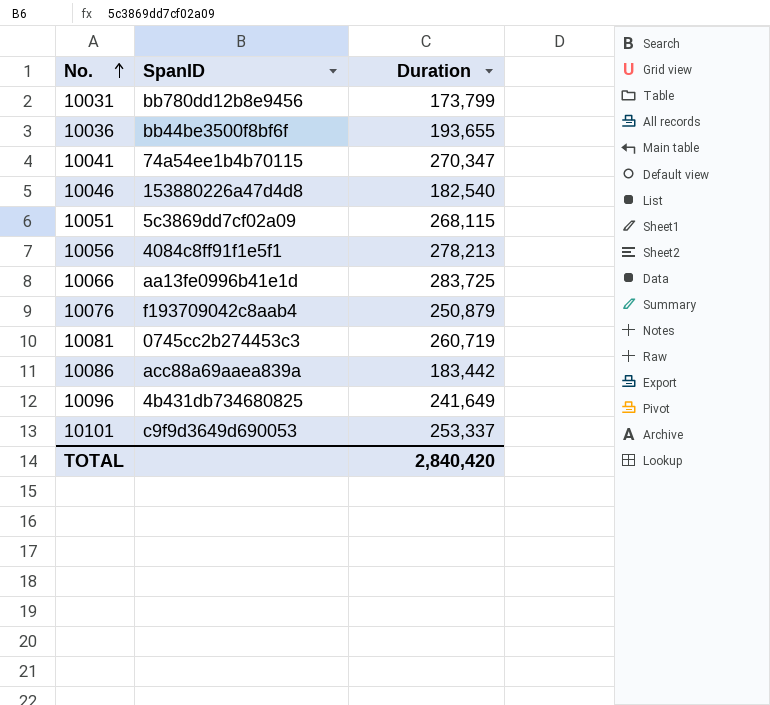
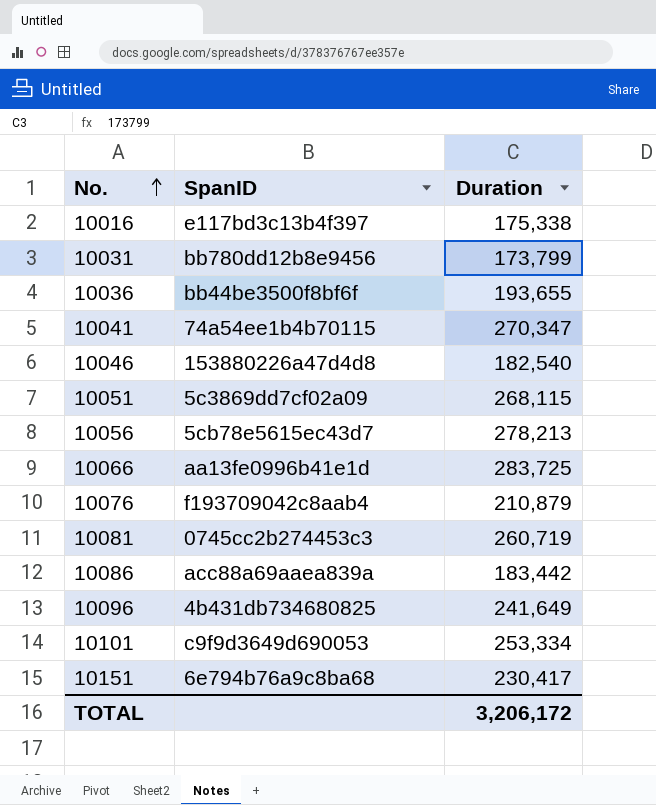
row 10016: none -> e117bd3c13b4f397 | 175,338
10056 | SpanID: 4084c8ff91f1e5f1 -> 5cb78e5615ec43d7
10076 | Duration: 250,879 -> 210,879
10101 | Duration: 253,337 -> 253,334
row 10151: none -> 6e794b76a9c8ba68 | 230,417
TOTAL | Duration: 2,840,420 -> 3,206,172

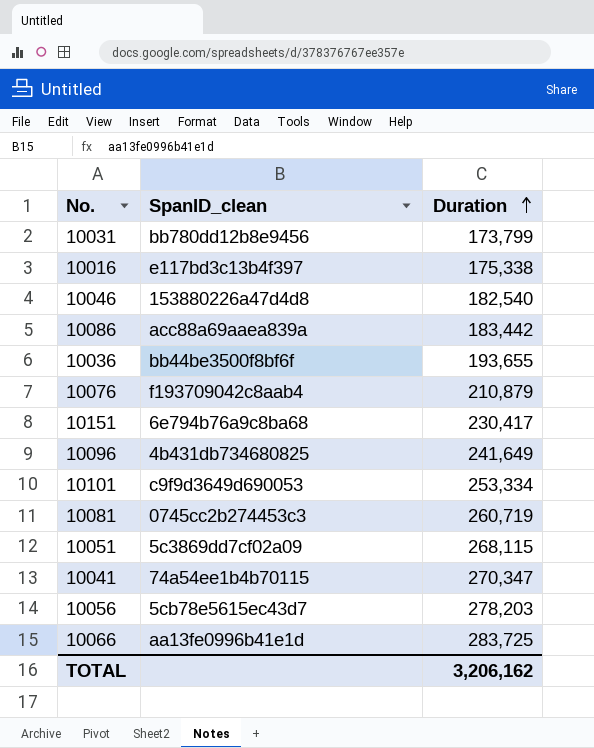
row order: No. ascending -> Duration ascending
column name: SpanID -> SpanID_clean
10056 | Duration: 278,213 -> 278,203
TOTAL | Duration: 3,206,172 -> 3,206,162

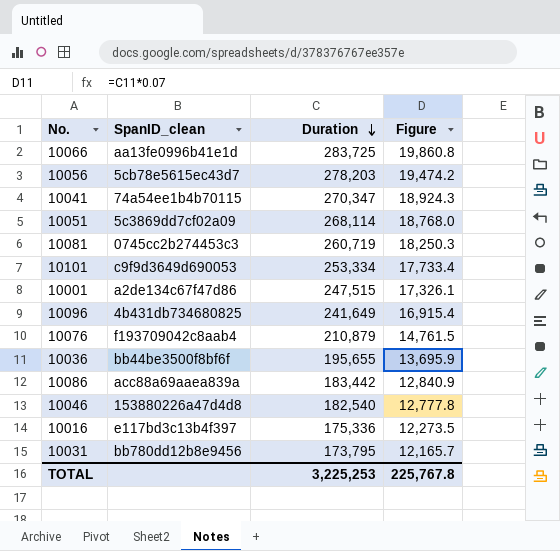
row order: Duration ascending -> Duration descending
column Figure | formula: none -> [Duration] * 0.07
row 10151: 6e794b76a9c8ba68 | 230,417 -> none
10051 | Duration: 268,115 -> 268,114
row 10001: none -> a2de134c67f47d86 | 247,515 | 17,326.1
10036 | Duration: 193,655 -> 195,655
10016 | Duration: 175,338 -> 175,336
10031 | Duration: 173,799 -> 173,795
TOTAL | Duration: 3,206,162 -> 3,225,253

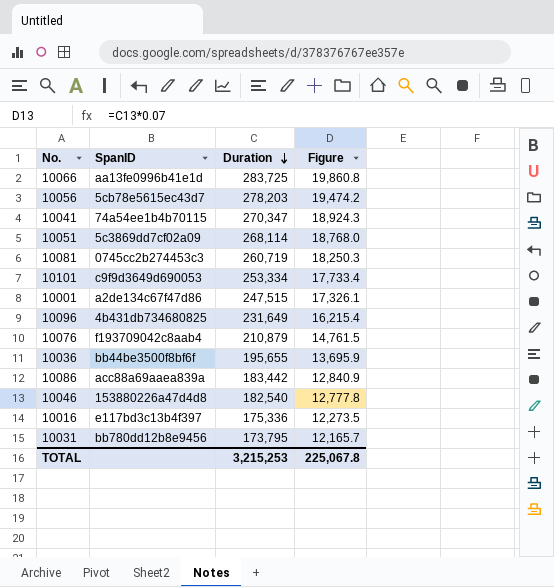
column name: SpanID_clean -> SpanID
10096 | Duration: 241,649 -> 231,649
10096 | Figure: 16,915.4 -> 16,215.4
TOTAL | Duration: 3,225,253 -> 3,215,253
TOTAL | Figure: 225,767.8 -> 225,067.8

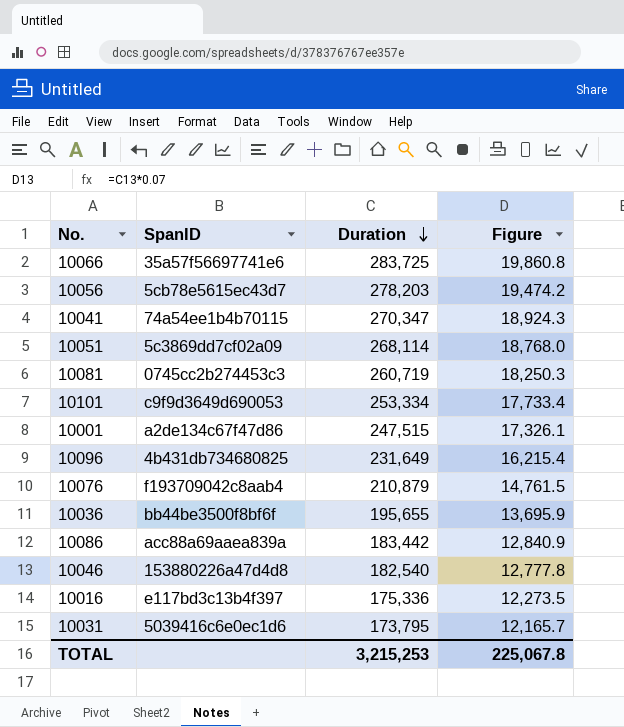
10066 | SpanID: aa13fe0996b41e1d -> 35a57f56697741e6
10031 | SpanID: bb780dd12b8e9456 -> 5039416c6e0ec1d6

